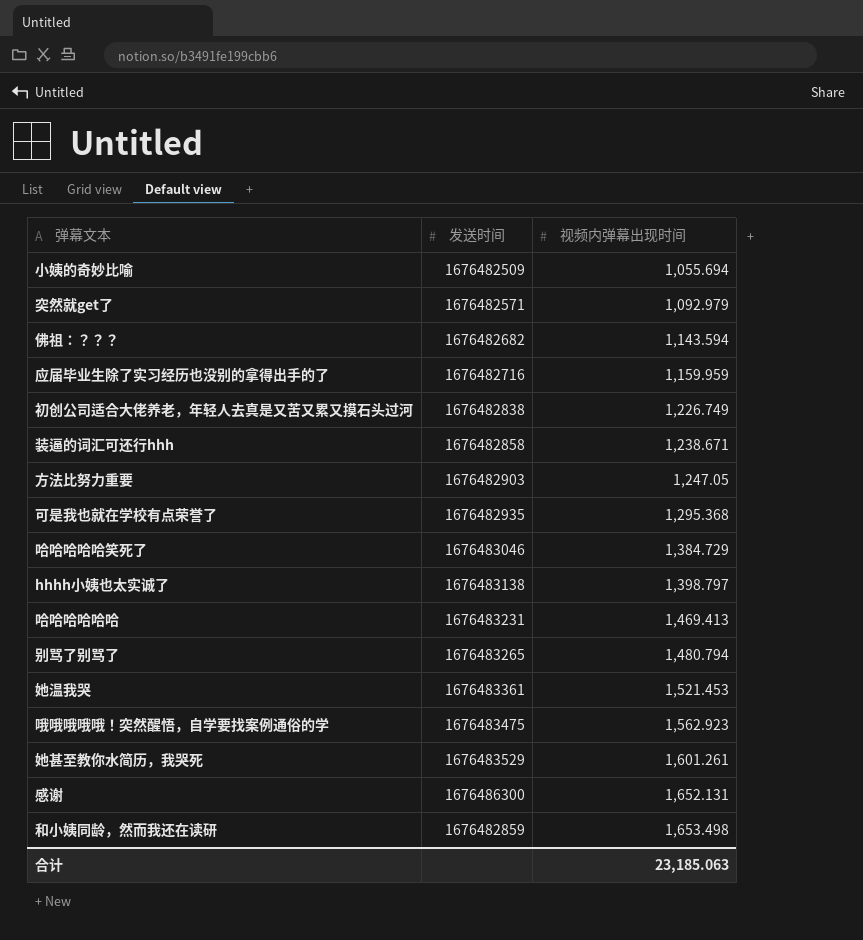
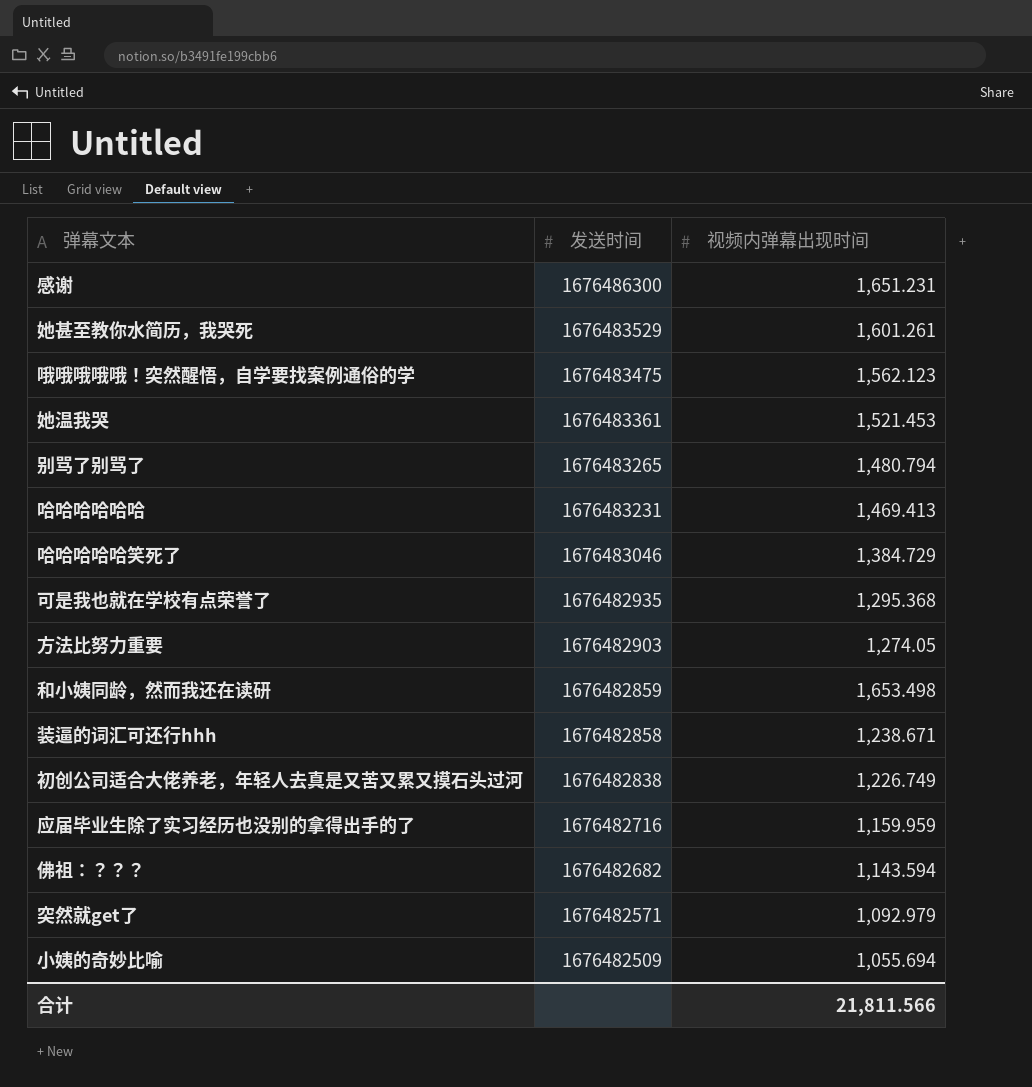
row order: 视频内弹幕出现时间 ascending -> 发送时间 descending
row hhhh小姨也太实诚了: 1676483138 | 1,398.797 -> none
感谢 | 视频内弹幕出现时间: 1,652.131 -> 1,651.231
哦哦哦哦哦！突然醒悟，自学要找案例通俗的学 | 视频内弹幕出现时间: 1,562.923 -> 1,562.123
方法比努力重要 | 视频内弹幕出现时间: 1,247.05 -> 1,274.05
合计 | 视频内弹幕出现时间: 23,185.063 -> 21,811.566

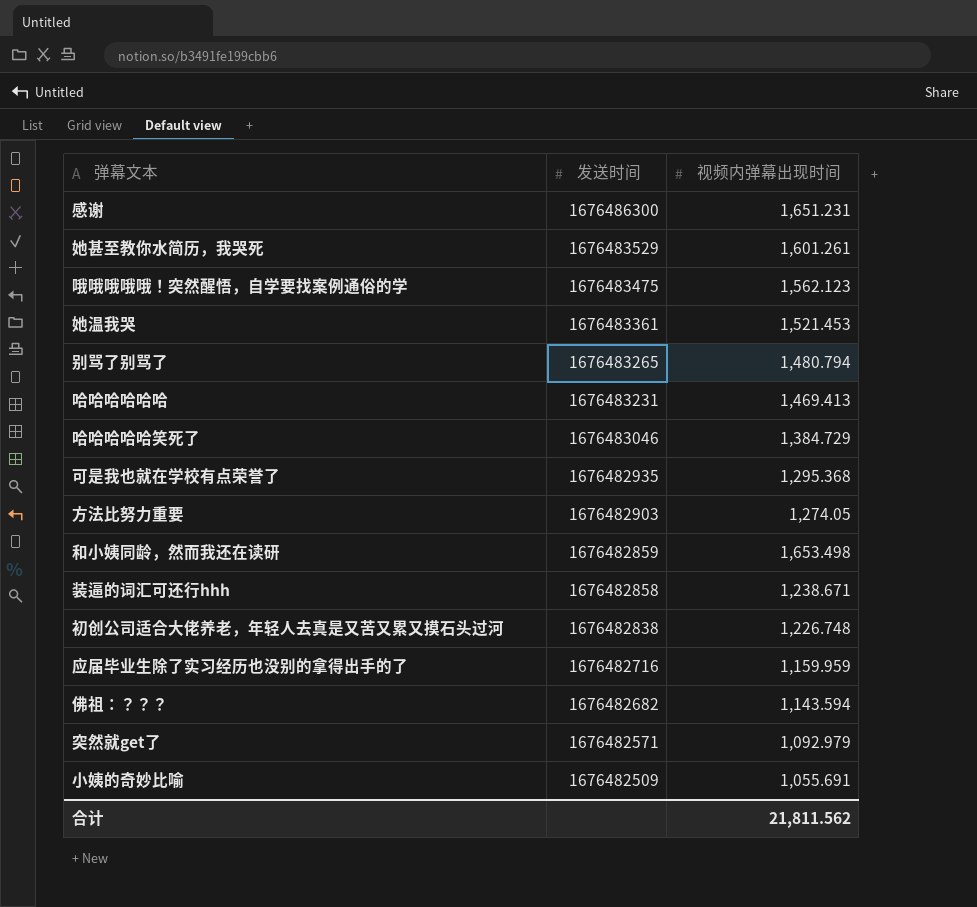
初创公司适合大佬养老，年轻人去真是又苦又累又摸石头过河 | 视频内弹幕出现时间: 1,226.749 -> 1,226.748
小姨的奇妙比喻 | 视频内弹幕出现时间: 1,055.694 -> 1,055.691
合计 | 视频内弹幕出现时间: 21,811.566 -> 21,811.562

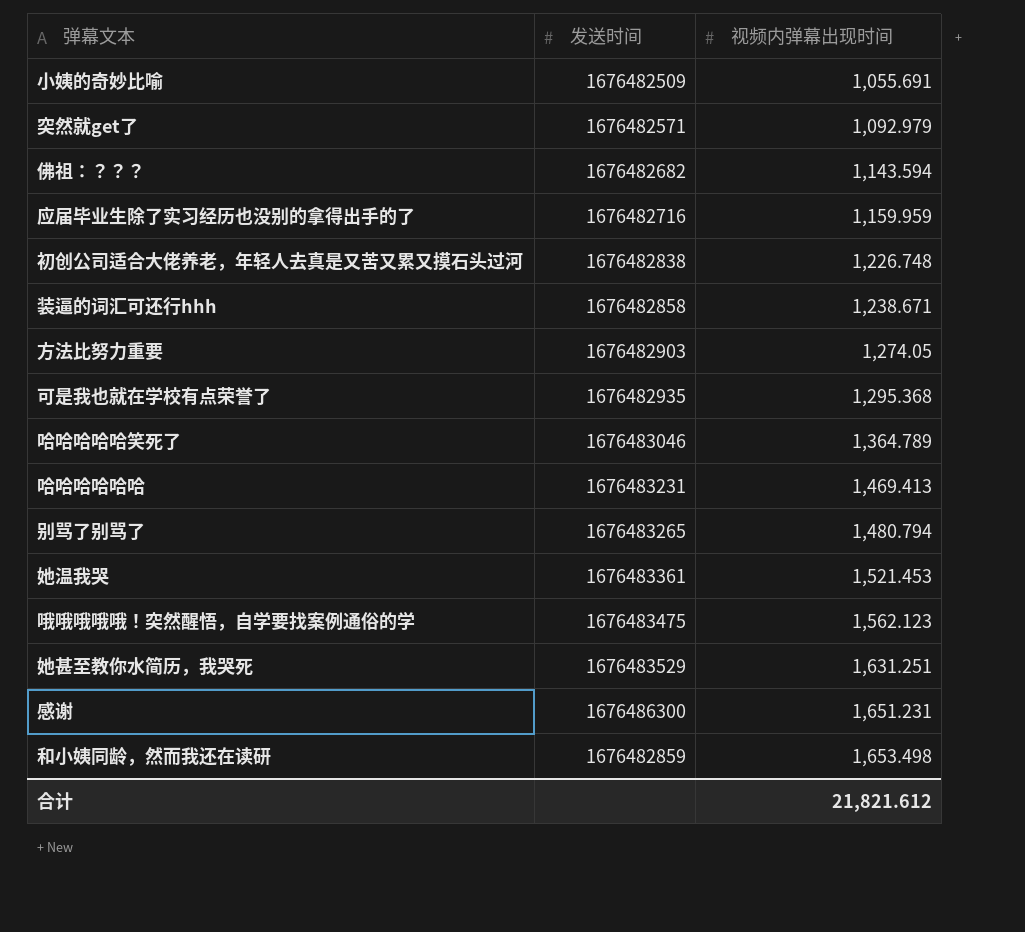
row order: 发送时间 descending -> 视频内弹幕出现时间 ascending
哈哈哈哈哈笑死了 | 视频内弹幕出现时间: 1,384.729 -> 1,364.789
她甚至教你水简历，我哭死 | 视频内弹幕出现时间: 1,601.261 -> 1,631.251
合计 | 视频内弹幕出现时间: 21,811.562 -> 21,821.612

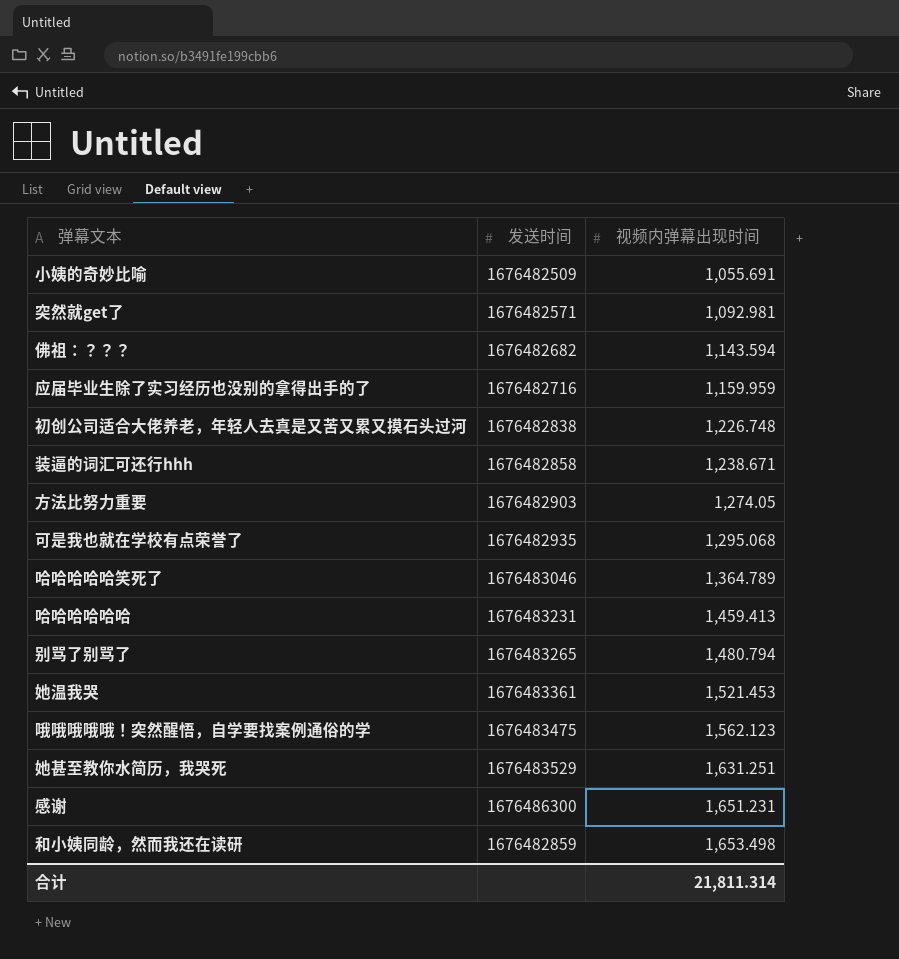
突然就get了 | 视频内弹幕出现时间: 1,092.979 -> 1,092.981
可是我也就在学校有点荣誉了 | 视频内弹幕出现时间: 1,295.368 -> 1,295.068
哈哈哈哈哈哈 | 视频内弹幕出现时间: 1,469.413 -> 1,459.413
合计 | 视频内弹幕出现时间: 21,821.612 -> 21,811.314

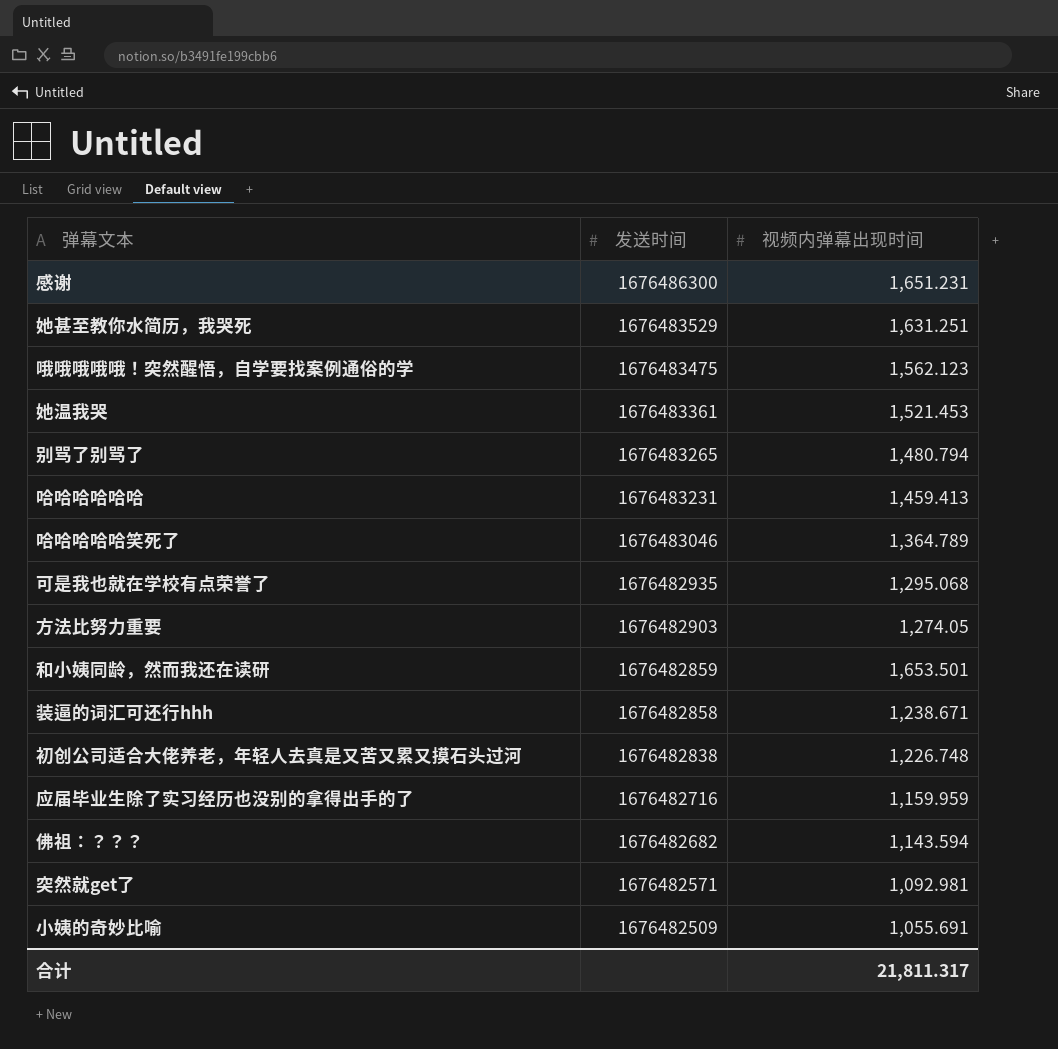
row order: 视频内弹幕出现时间 ascending -> 发送时间 descending
和小姨同龄，然而我还在读研 | 视频内弹幕出现时间: 1,653.498 -> 1,653.501
合计 | 视频内弹幕出现时间: 21,811.314 -> 21,811.317

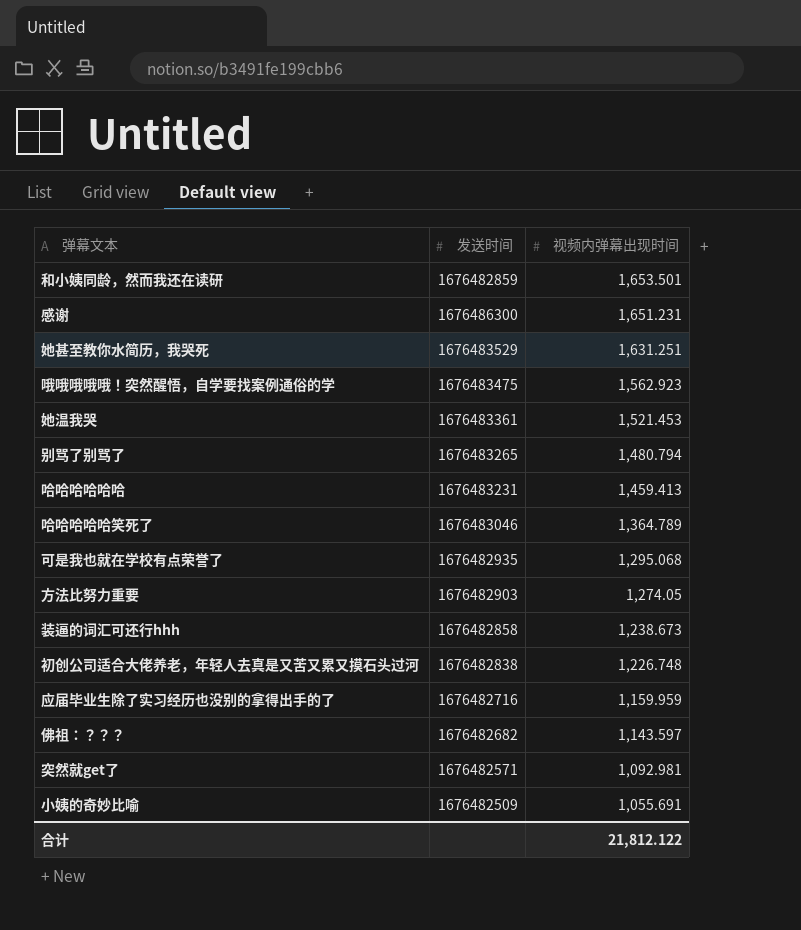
row order: 发送时间 descending -> 视频内弹幕出现时间 descending
哦哦哦哦哦！突然醒悟，自学要找案例通俗的学 | 视频内弹幕出现时间: 1,562.123 -> 1,562.923
装逼的词汇可还行hhh | 视频内弹幕出现时间: 1,238.671 -> 1,238.673
佛祖：？？？ | 视频内弹幕出现时间: 1,143.594 -> 1,143.597
合计 | 视频内弹幕出现时间: 21,811.317 -> 21,812.122

